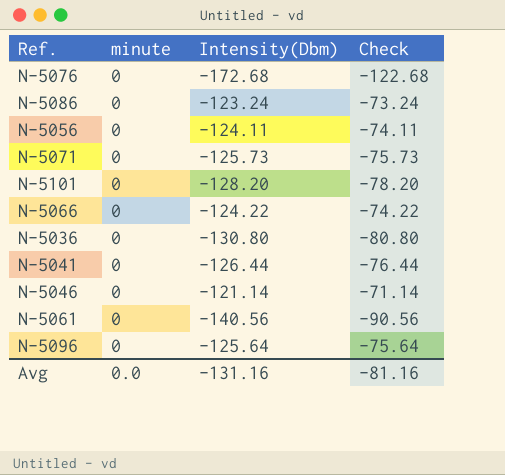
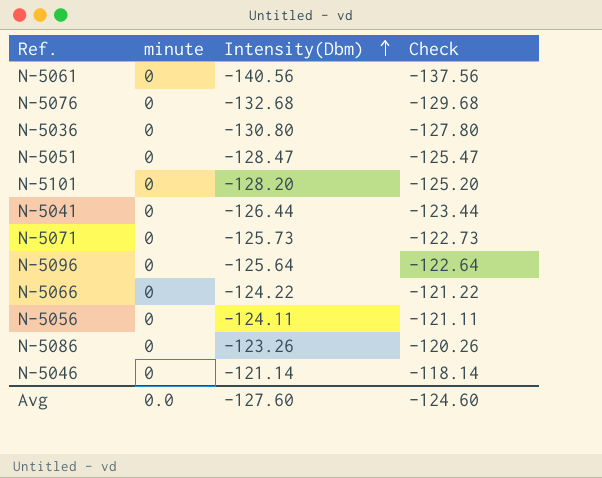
row order: none -> Intensity(Dbm) ascending
column Check | formula: [Intensity(Dbm)] + 50 -> [Intensity(Dbm)] + 3
N-5076 | Intensity(Dbm): -172.68 -> -132.68
row N-5051: none -> 0 | -128.47 | -125.47
N-5086 | Intensity(Dbm): -123.24 -> -123.26
Avg | Intensity(Dbm): -131.16 -> -127.60
Avg | Check: -81.16 -> -124.60

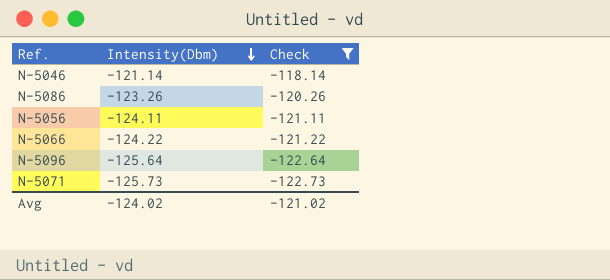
filter: none -> Check >= -122.73
row order: Intensity(Dbm) ascending -> Intensity(Dbm) descending
column minute | position: 2 -> none
Avg | Intensity(Dbm): -127.60 -> -124.02
Avg | Check: -124.60 -> -121.02

